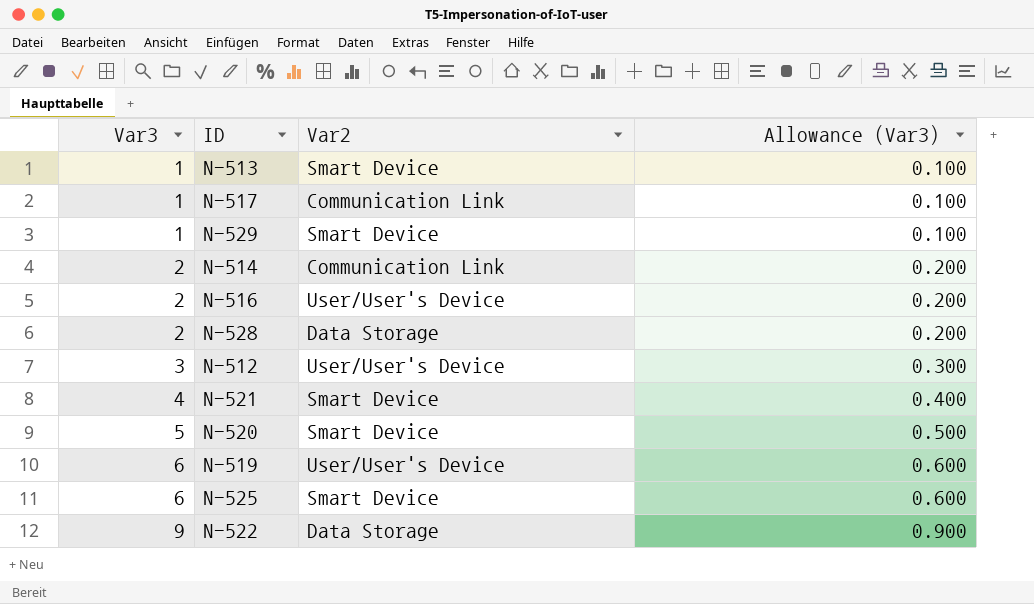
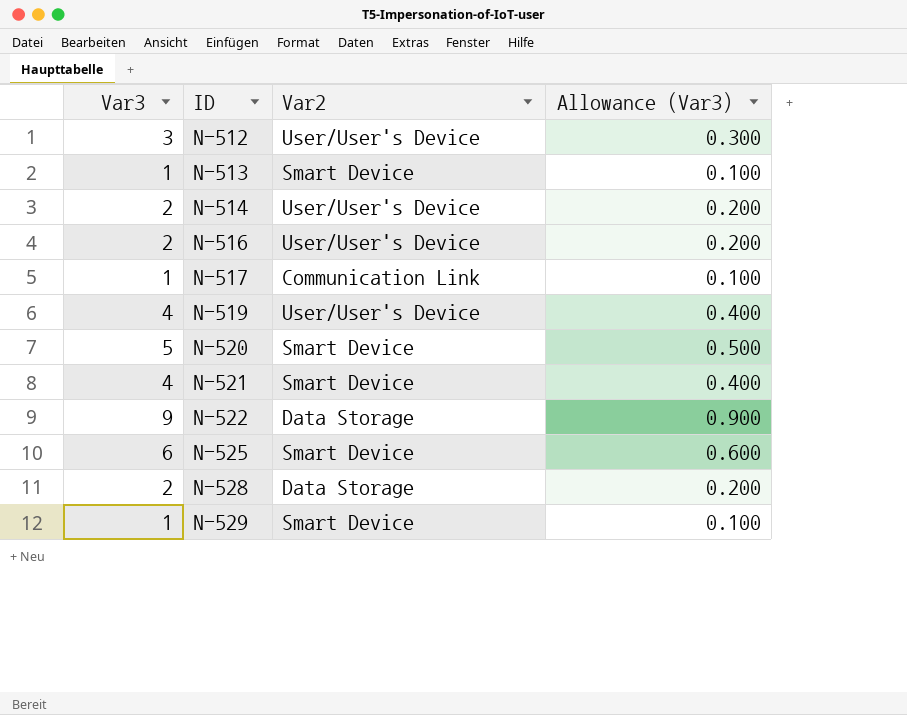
row order: Var3 ascending -> ID ascending
N-514 | Var2: Communication Link -> User/User's Device
N-519 | Var3: 6 -> 4
N-519 | Allowance (Var3): 0.600 -> 0.400

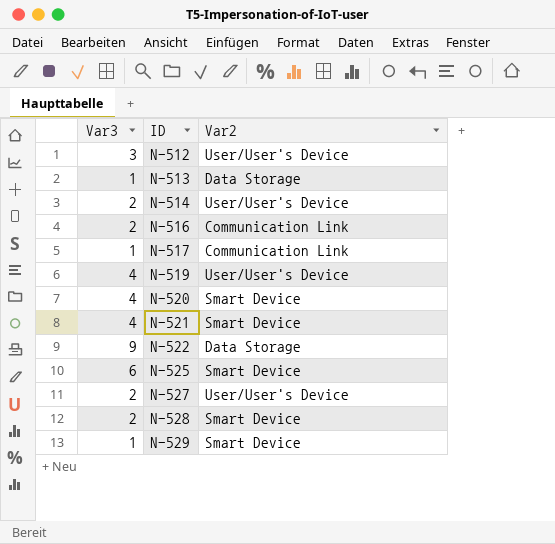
column Allowance (Var3) | formula: [Var3] * 0.1 -> none
N-513 | Var2: Smart Device -> Data Storage
N-516 | Var2: User/User's Device -> Communication Link
N-520 | Var3: 5 -> 4
row N-527: none -> 2 | User/User's Device
N-528 | Var2: Data Storage -> Smart Device

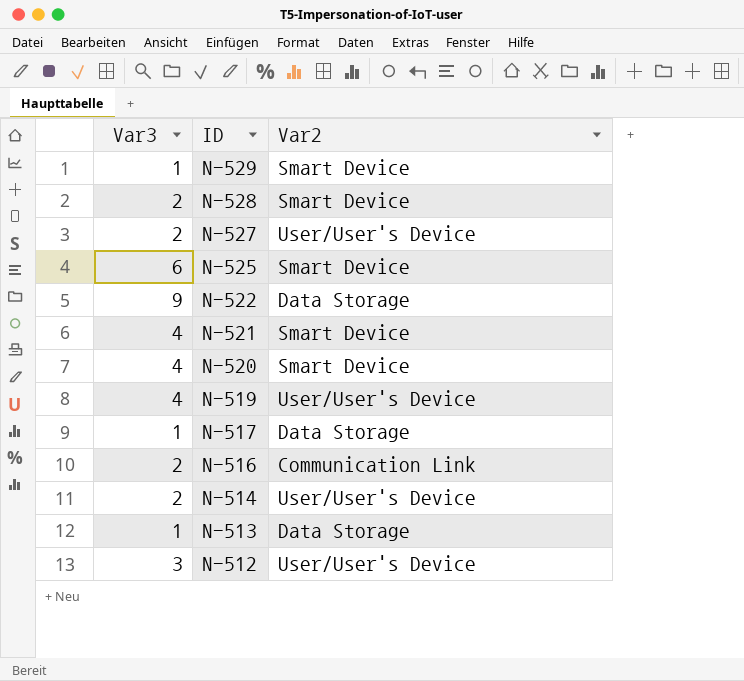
row order: ID ascending -> ID descending
N-517 | Var2: Communication Link -> Data Storage

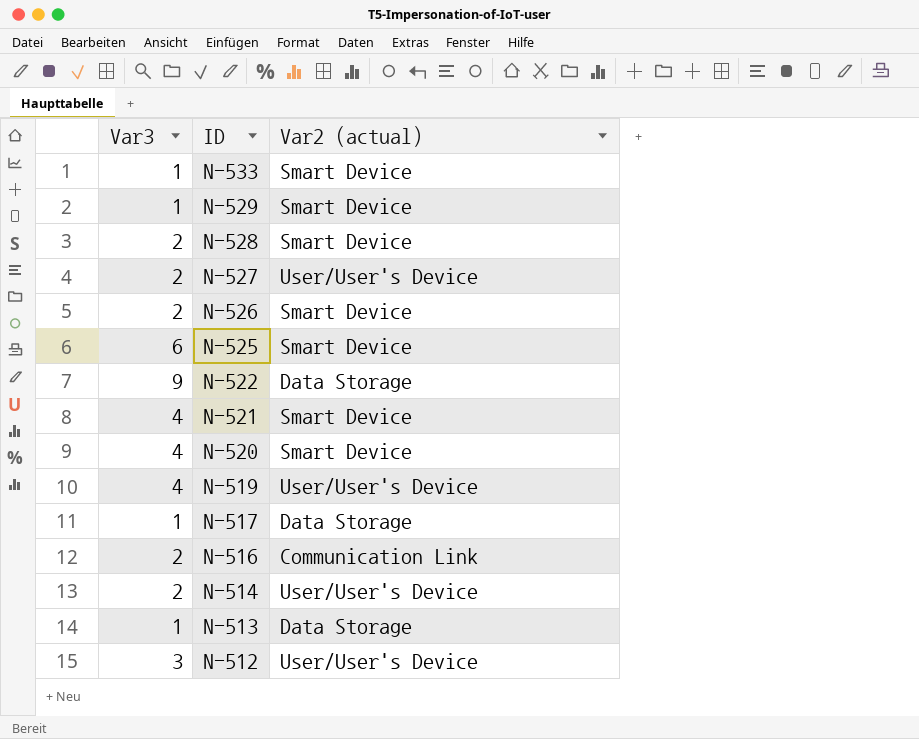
column name: Var2 -> Var2 (actual)
row N-533: none -> 1 | Smart Device
row N-526: none -> 2 | Smart Device

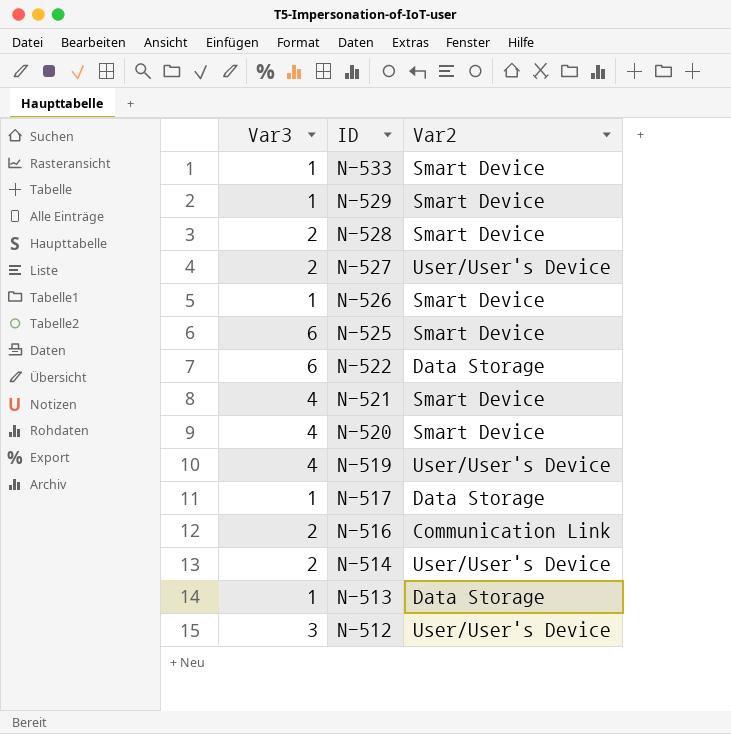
column name: Var2 (actual) -> Var2
N-526 | Var3: 2 -> 1
N-522 | Var3: 9 -> 6

